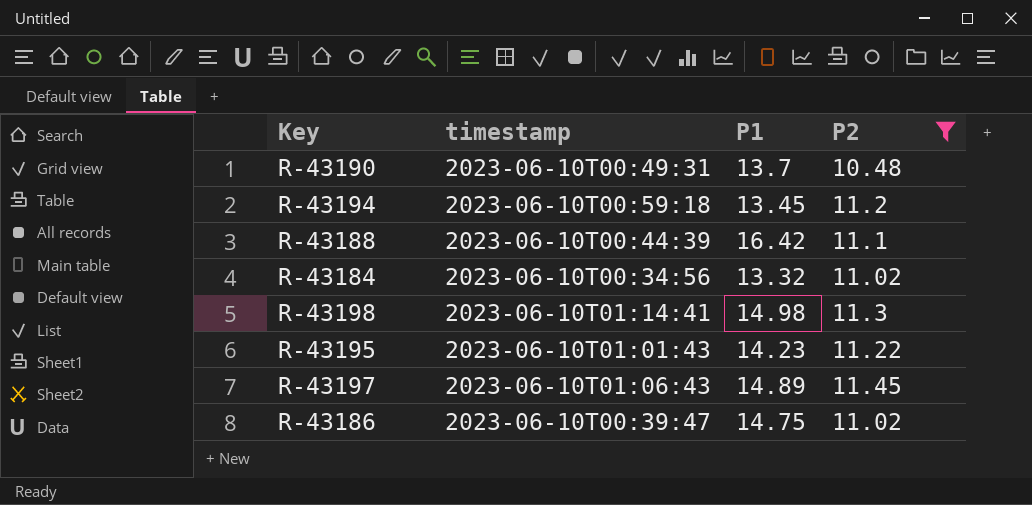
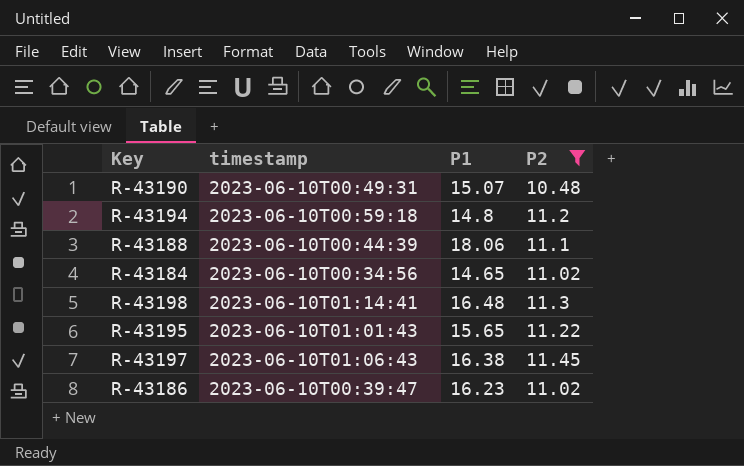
R-43190 | P1: 13.7 -> 15.07
R-43194 | P1: 13.45 -> 14.8
R-43188 | P1: 16.42 -> 18.06
R-43184 | P1: 13.32 -> 14.65
R-43198 | P1: 14.98 -> 16.48
R-43195 | P1: 14.23 -> 15.65
R-43197 | P1: 14.89 -> 16.38
R-43186 | P1: 14.75 -> 16.23

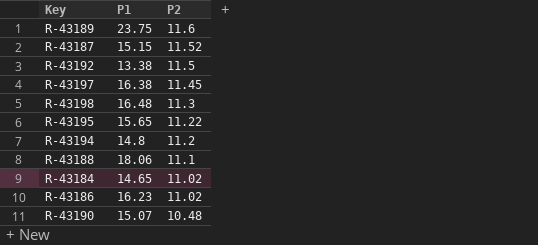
filter: P2 <= 11.45 -> none
row order: none -> P2 descending
column timestamp | position: 2 -> none

